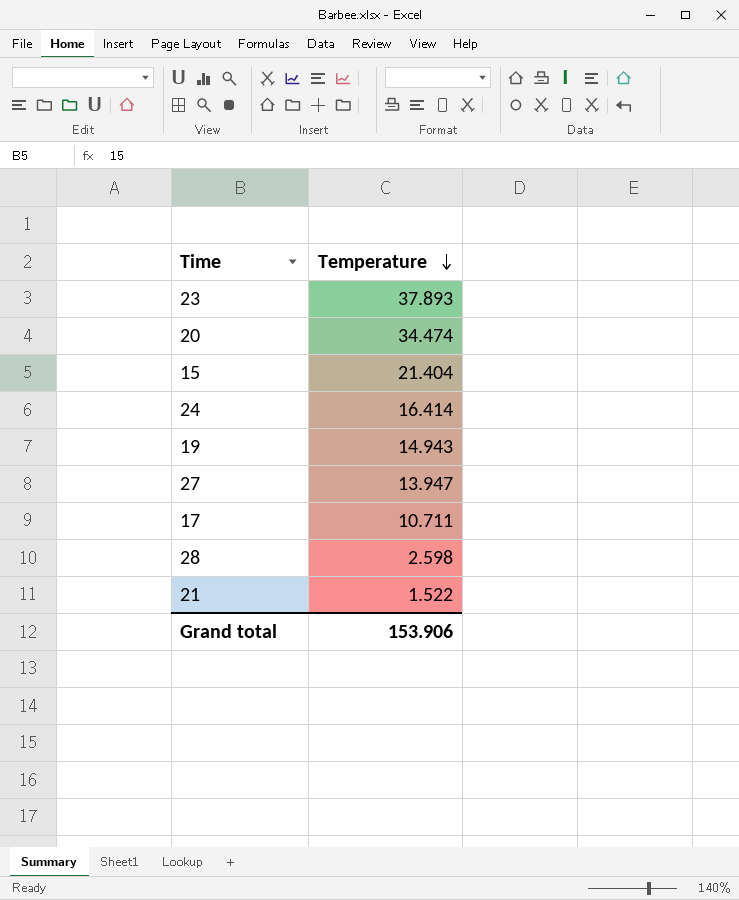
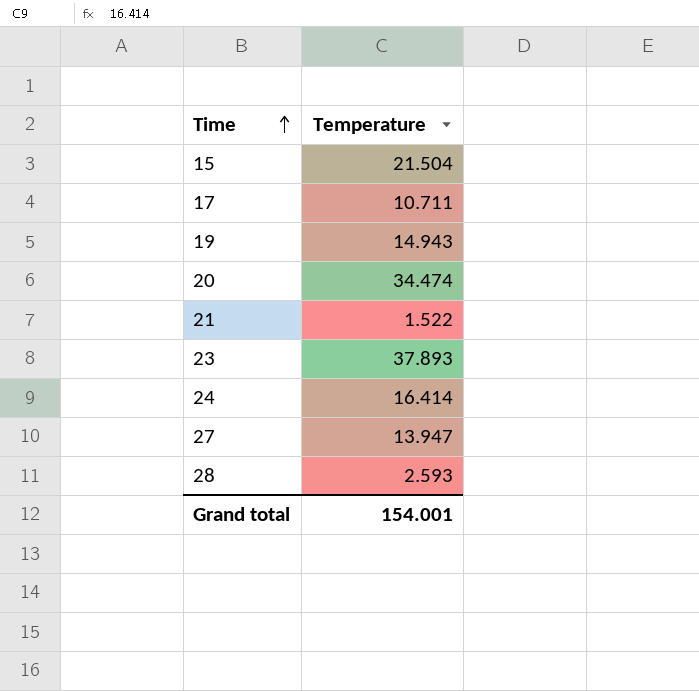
row order: Temperature descending -> Time ascending
15 | Temperature: 21.404 -> 21.504
28 | Temperature: 2.598 -> 2.593
Grand total | Temperature: 153.906 -> 154.001

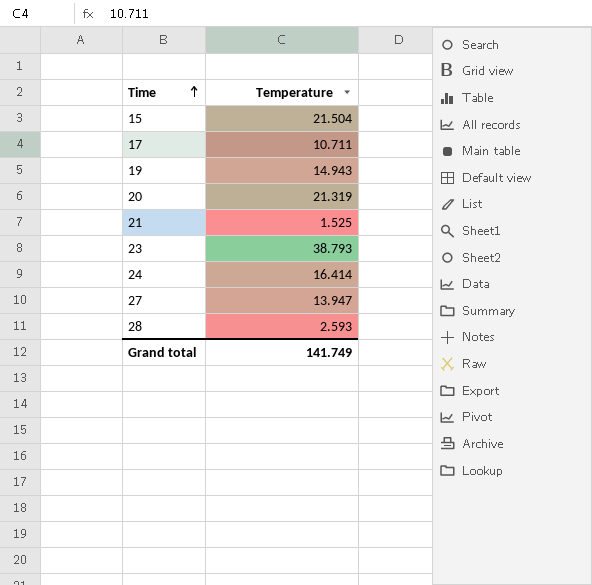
20 | Temperature: 34.474 -> 21.319
21 | Temperature: 1.522 -> 1.525
23 | Temperature: 37.893 -> 38.793
Grand total | Temperature: 154.001 -> 141.749

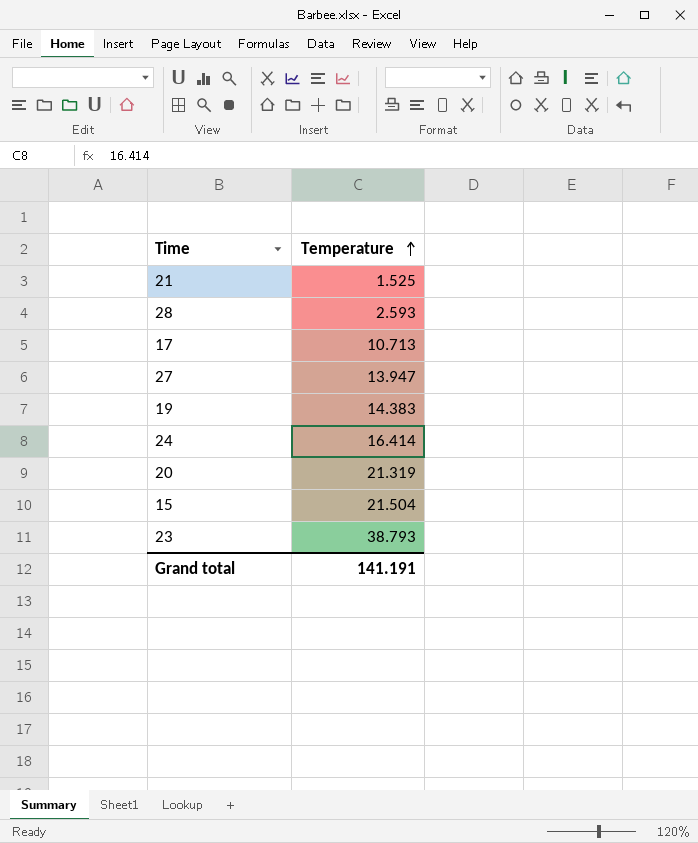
row order: Time ascending -> Temperature ascending
17 | Temperature: 10.711 -> 10.713
19 | Temperature: 14.943 -> 14.383
Grand total | Temperature: 141.749 -> 141.191

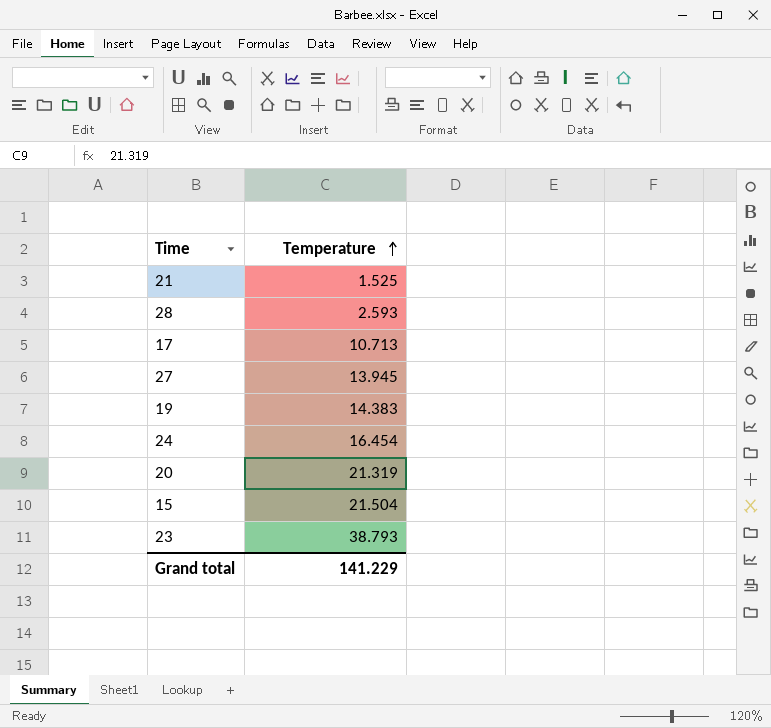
27 | Temperature: 13.947 -> 13.945
24 | Temperature: 16.414 -> 16.454
Grand total | Temperature: 141.191 -> 141.229

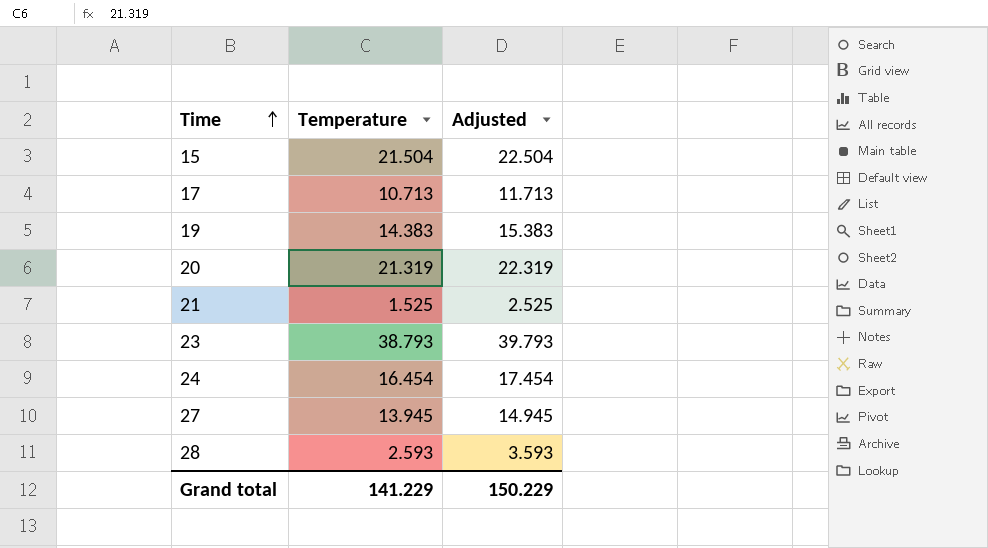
row order: Temperature ascending -> Time ascending
column Adjusted | formula: none -> [Temperature] + 1

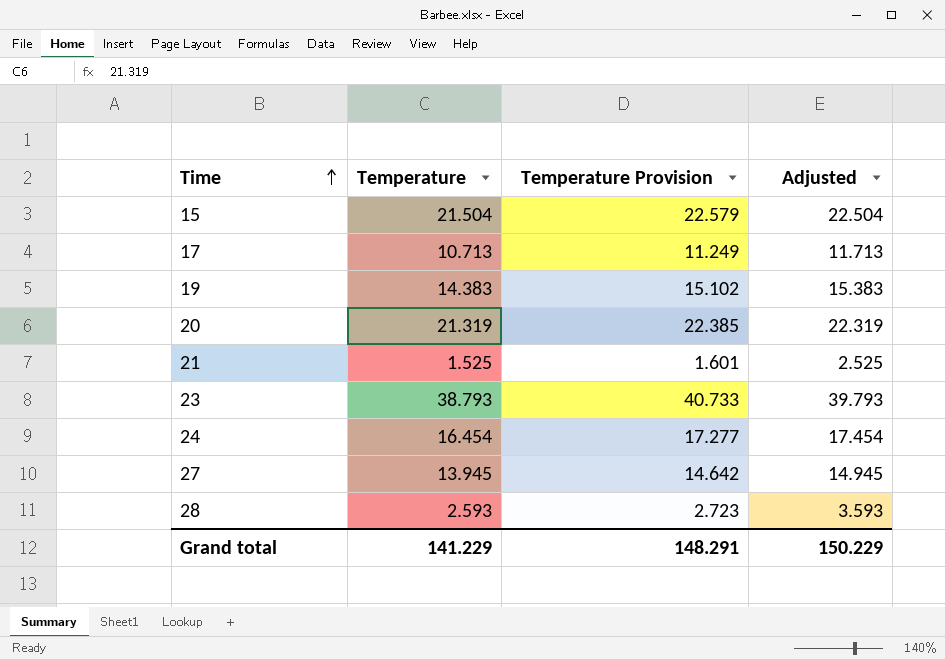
column Temperature Provision | formula: none -> [Temperature] * 1.05

